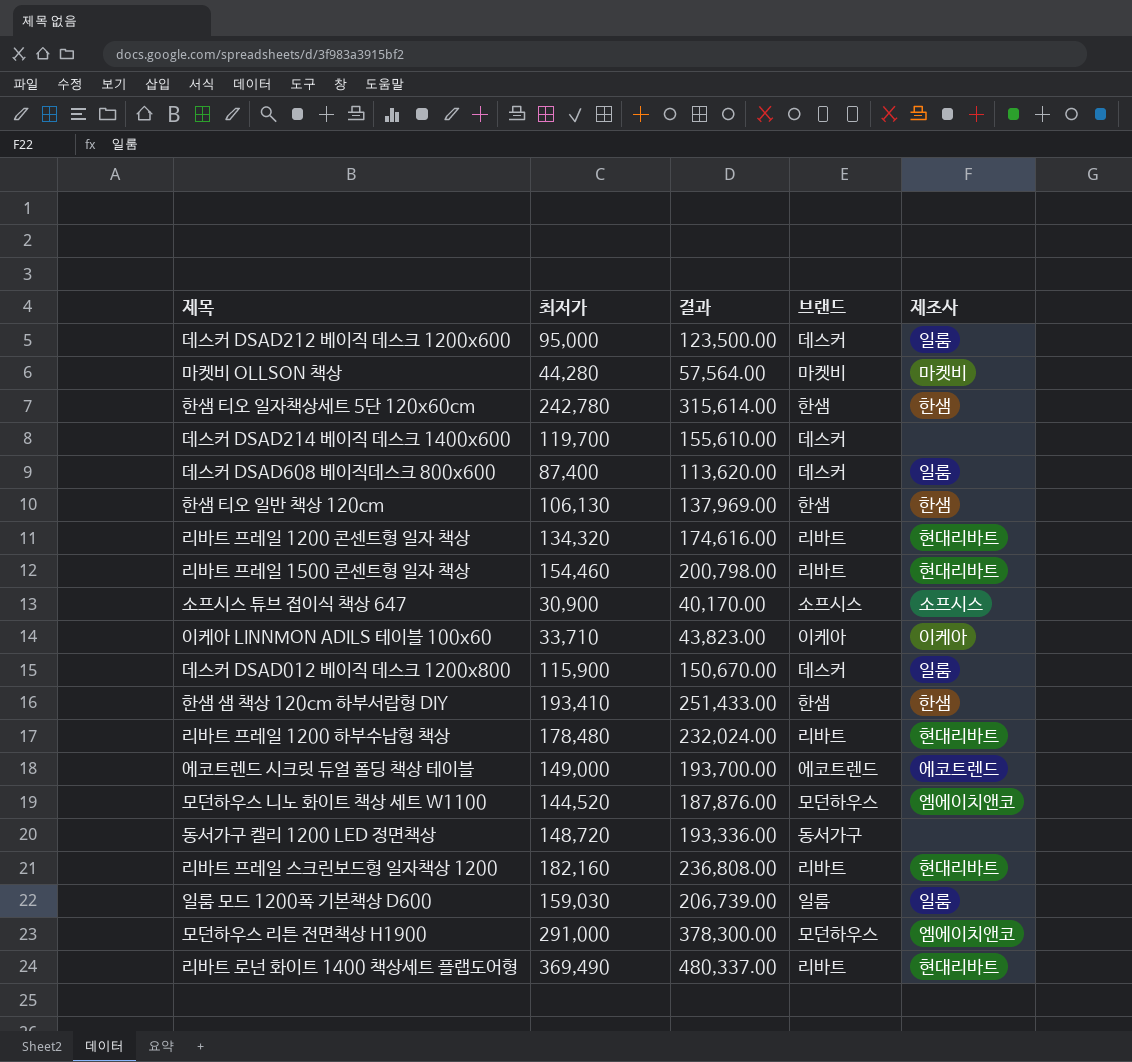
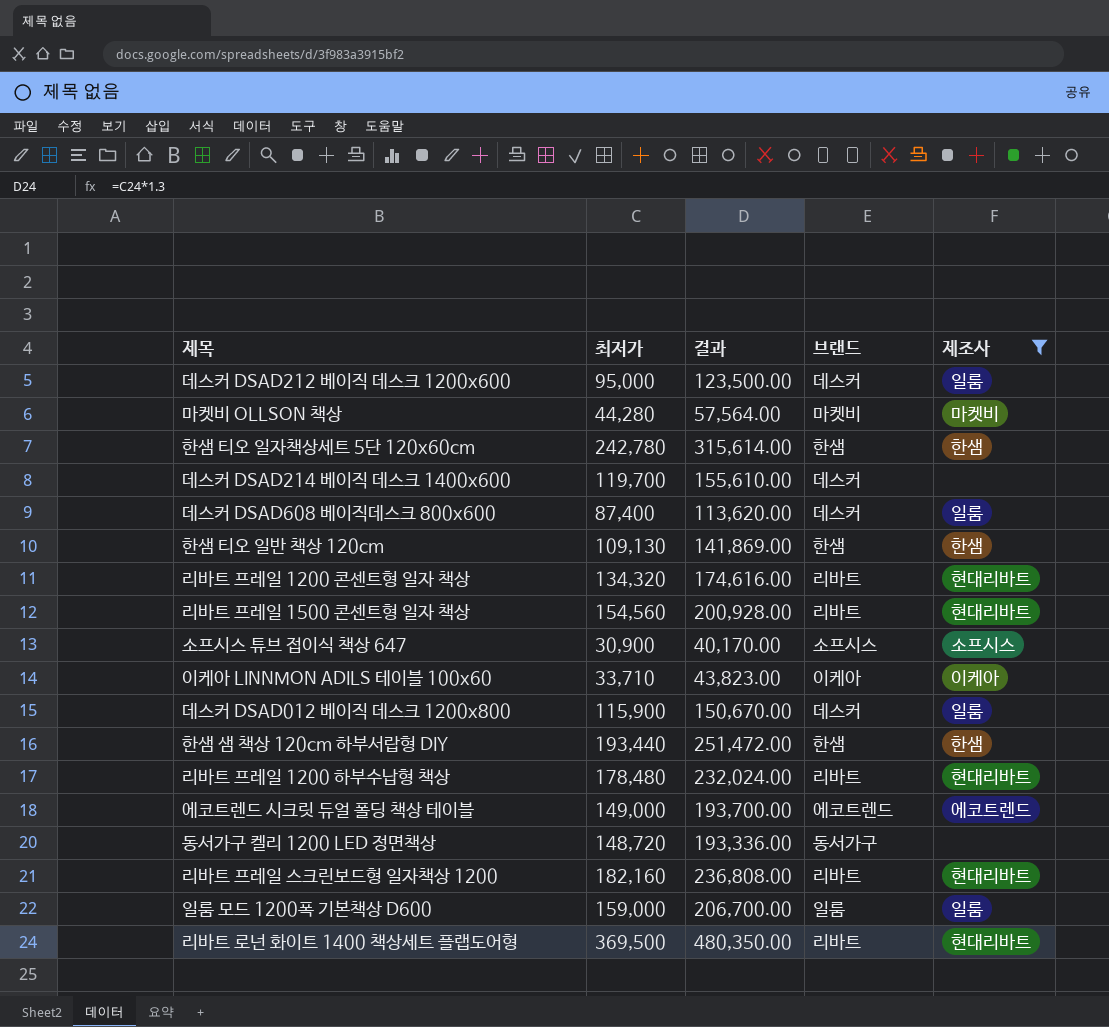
filter: none -> 제조사 != 엠에이치앤코
한샘 티오 일반 책상 120cm | 최저가: 106,130 -> 109,130
한샘 티오 일반 책상 120cm | 결과: 137,969.00 -> 141,869.00
리바트 프레일 1500 콘센트형 일자 책상 | 최저가: 154,460 -> 154,560
리바트 프레일 1500 콘센트형 일자 책상 | 결과: 200,798.00 -> 200,928.00
한샘 샘 책상 120cm 하부서랍형 DIY | 최저가: 193,410 -> 193,440
한샘 샘 책상 120cm 하부서랍형 DIY | 결과: 251,433.00 -> 251,472.00
일룸 모드 1200폭 기본책상 D600 | 최저가: 159,030 -> 159,000
일룸 모드 1200폭 기본책상 D600 | 결과: 206,739.00 -> 206,700.00
리바트 로넌 화이트 1400 책상세트 플랩도어형 | 최저가: 369,490 -> 369,500
리바트 로넌 화이트 1400 책상세트 플랩도어형 | 결과: 480,337.00 -> 480,350.00

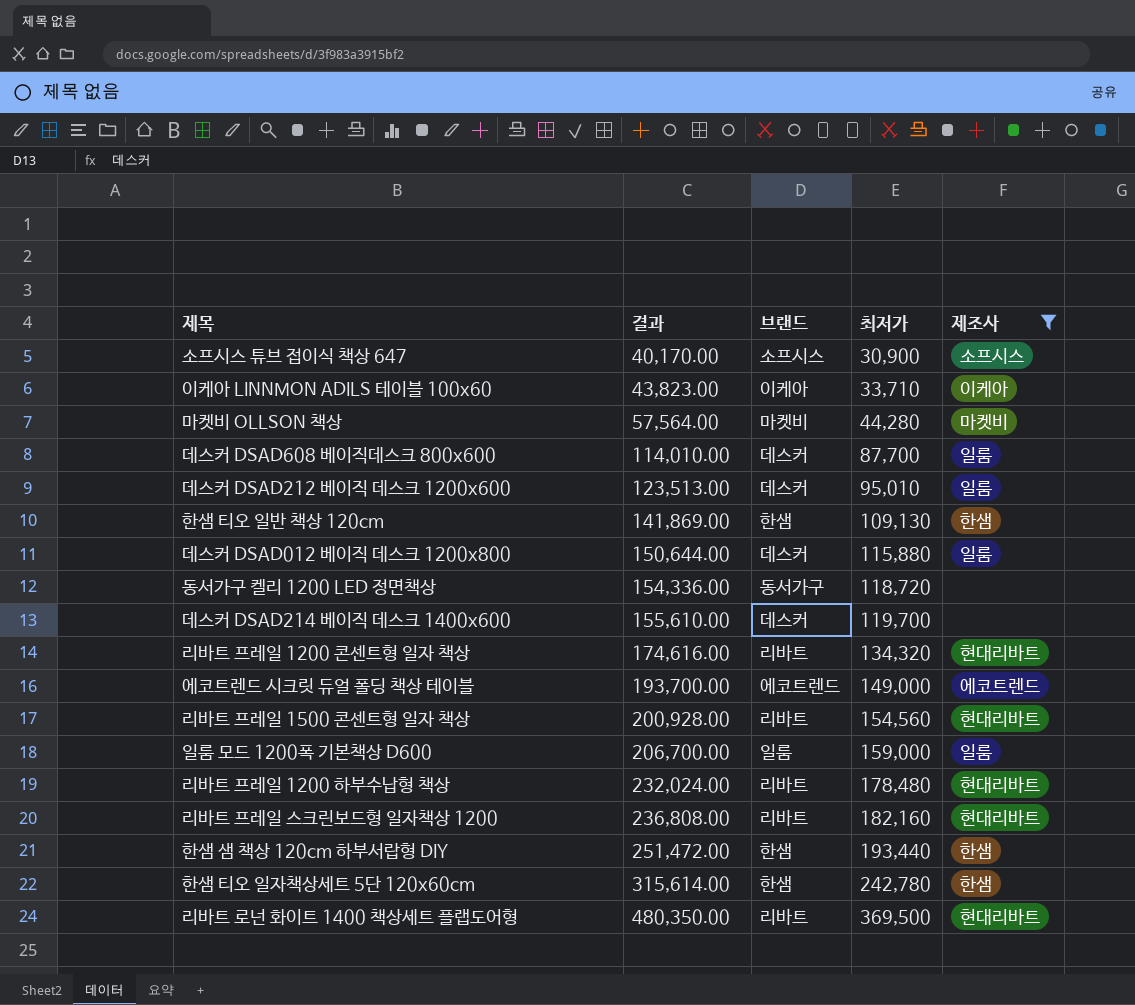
row order: none -> 결과 ascending
column 최저가 | position: 2 -> 4
데스커 DSAD608 베이직데스크 800x600 | 결과: 113,620.00 -> 114,010.00
데스커 DSAD608 베이직데스크 800x600 | 최저가: 87,400 -> 87,700
데스커 DSAD212 베이직 데스크 1200x600 | 결과: 123,500.00 -> 123,513.00
데스커 DSAD212 베이직 데스크 1200x600 | 최저가: 95,000 -> 95,010
데스커 DSAD012 베이직 데스크 1200x800 | 결과: 150,670.00 -> 150,644.00
데스커 DSAD012 베이직 데스크 1200x800 | 최저가: 115,900 -> 115,880
동서가구 켈리 1200 LED 정면책상 | 결과: 193,336.00 -> 154,336.00
동서가구 켈리 1200 LED 정면책상 | 최저가: 148,720 -> 118,720

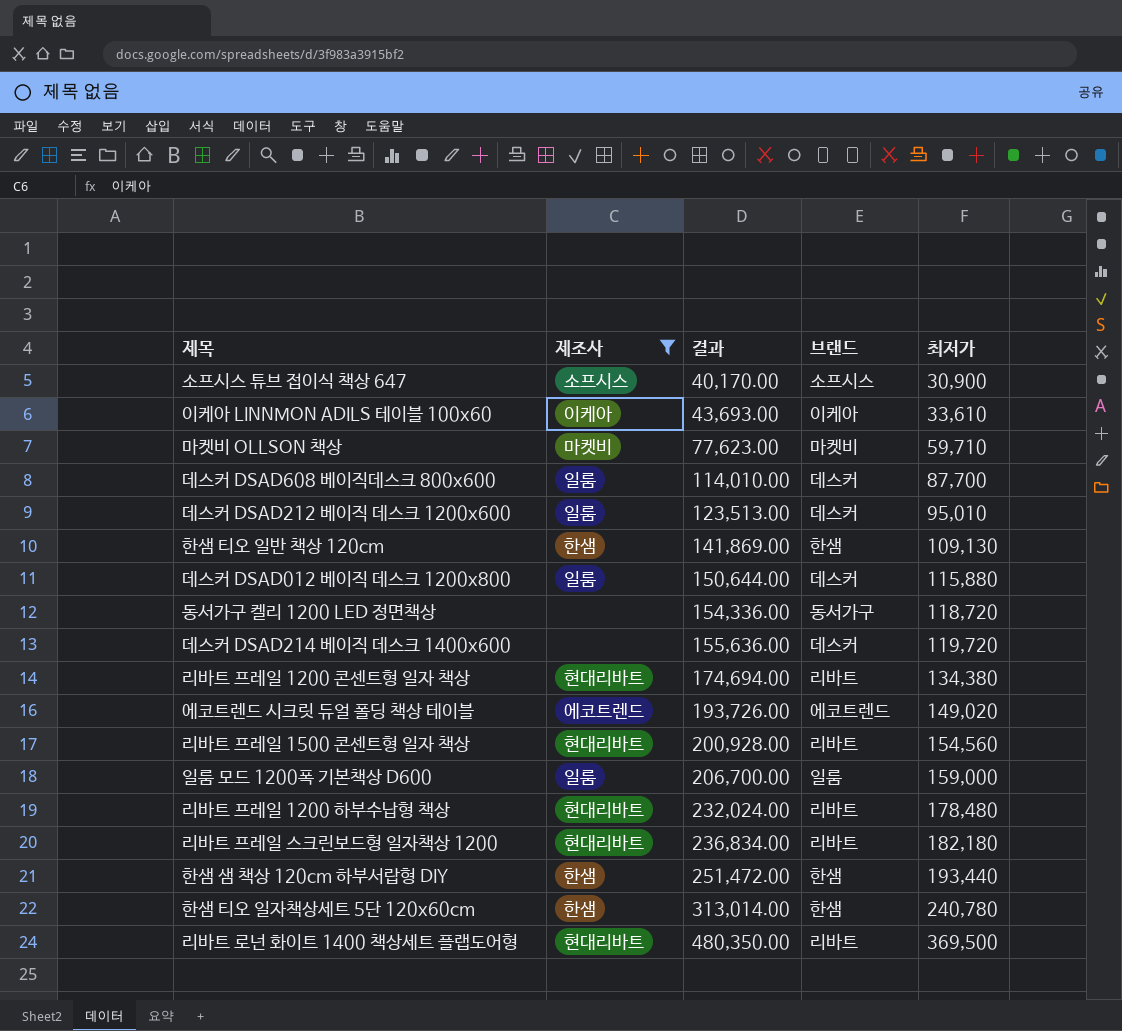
column 제조사 | position: 5 -> 2
이케아 LINNMON ADILS 테이블 100x60 | 결과: 43,823.00 -> 43,693.00
이케아 LINNMON ADILS 테이블 100x60 | 최저가: 33,710 -> 33,610
마켓비 OLLSON 책상 | 결과: 57,564.00 -> 77,623.00
마켓비 OLLSON 책상 | 최저가: 44,280 -> 59,710
데스커 DSAD214 베이직 데스크 1400x600 | 결과: 155,610.00 -> 155,636.00
데스커 DSAD214 베이직 데스크 1400x600 | 최저가: 119,700 -> 119,720
리바트 프레일 1200 콘센트형 일자 책상 | 결과: 174,616.00 -> 174,694.00
리바트 프레일 1200 콘센트형 일자 책상 | 최저가: 134,320 -> 134,380
에코트렌드 시크릿 듀얼 폴딩 책상 테이블 | 결과: 193,700.00 -> 193,726.00
에코트렌드 시크릿 듀얼 폴딩 책상 테이블 | 최저가: 149,000 -> 149,020
리바트 프레일 스크린보드형 일자책상 1200 | 결과: 236,808.00 -> 236,834.00
리바트 프레일 스크린보드형 일자책상 1200 | 최저가: 182,160 -> 182,180
한샘 티오 일자책상세트 5단 120x60cm | 결과: 315,614.00 -> 313,014.00
한샘 티오 일자책상세트 5단 120x60cm | 최저가: 242,780 -> 240,780

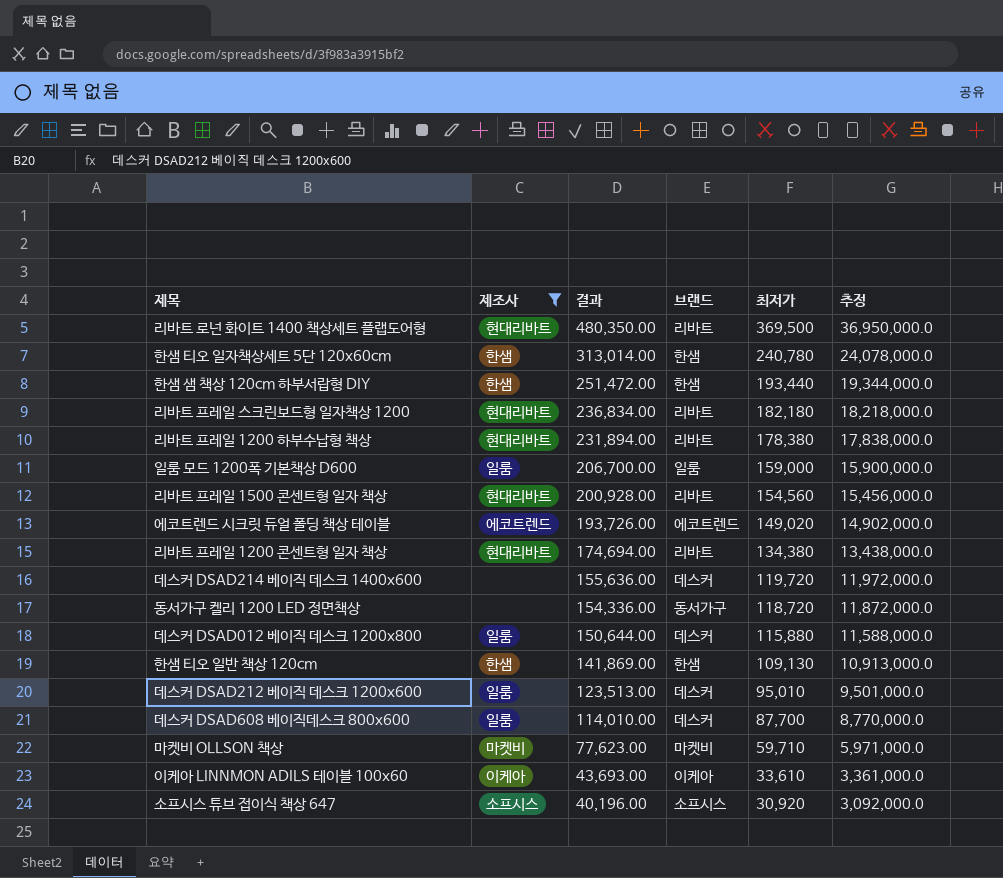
row order: 결과 ascending -> 결과 descending
column 추정 | formula: none -> [최저가] * 100
리바트 프레일 1200 하부수납형 책상 | 결과: 232,024.00 -> 231,894.00
리바트 프레일 1200 하부수납형 책상 | 최저가: 178,480 -> 178,380
소프시스 튜브 접이식 책상 647 | 결과: 40,170.00 -> 40,196.00
소프시스 튜브 접이식 책상 647 | 최저가: 30,900 -> 30,920

